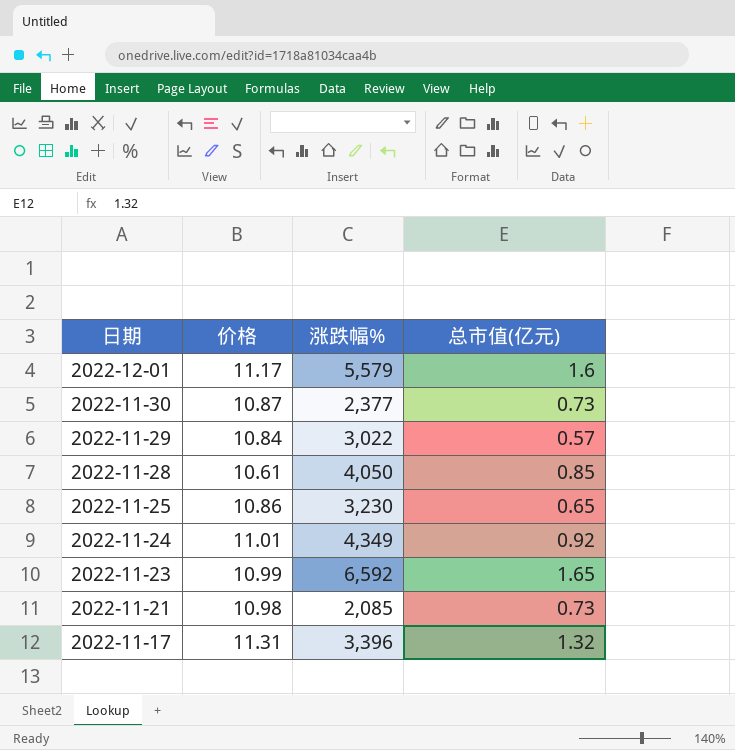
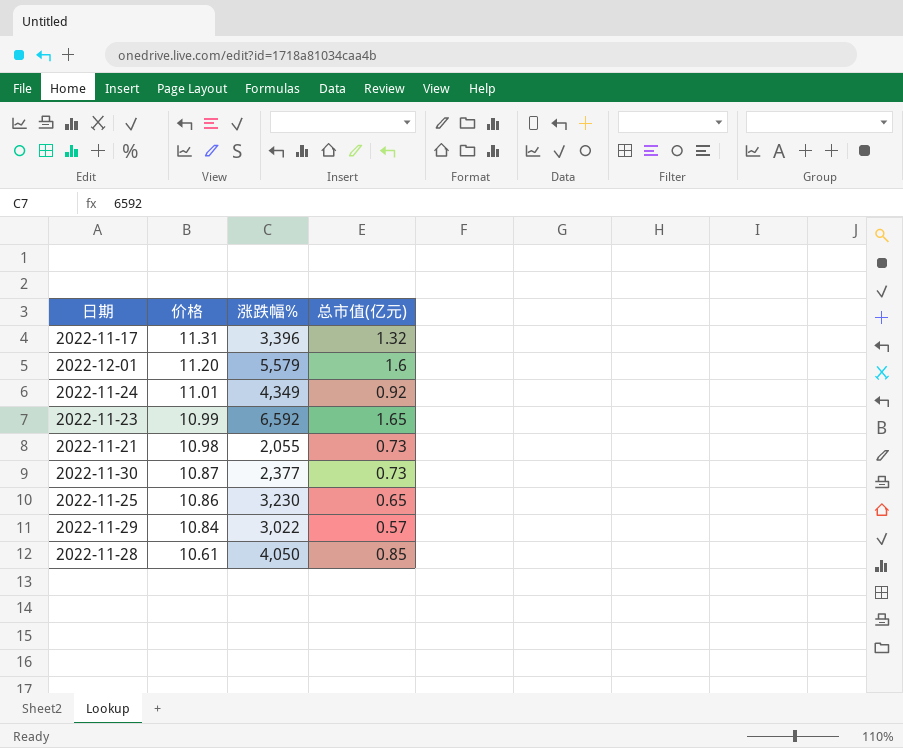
row order: 日期 descending -> 价格 descending
2022-12-01 | 价格: 11.17 -> 11.20
2022-11-21 | 涨跌幅%: 2,085 -> 2,055

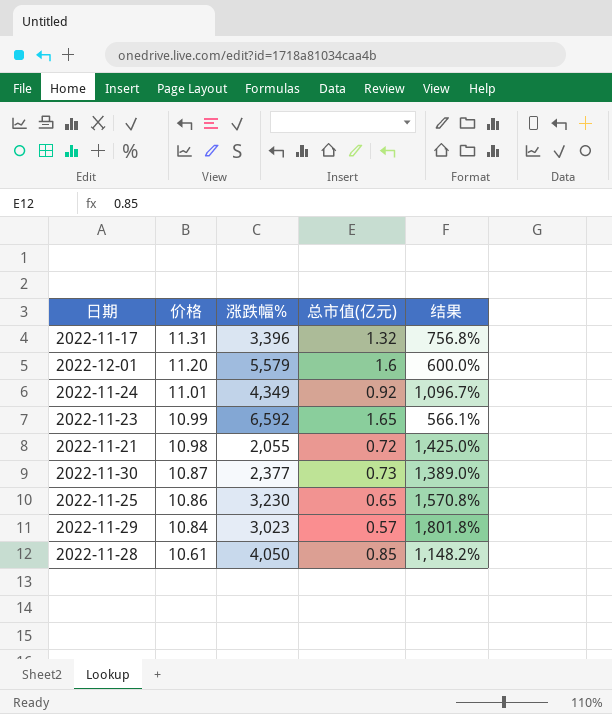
column 结果 | formula: none -> ([价格] - [总市值(亿元)]) / [总市值(亿元)]
2022-11-21 | 总市值(亿元): 0.73 -> 0.72
2022-11-29 | 涨跌幅%: 3,022 -> 3,023

